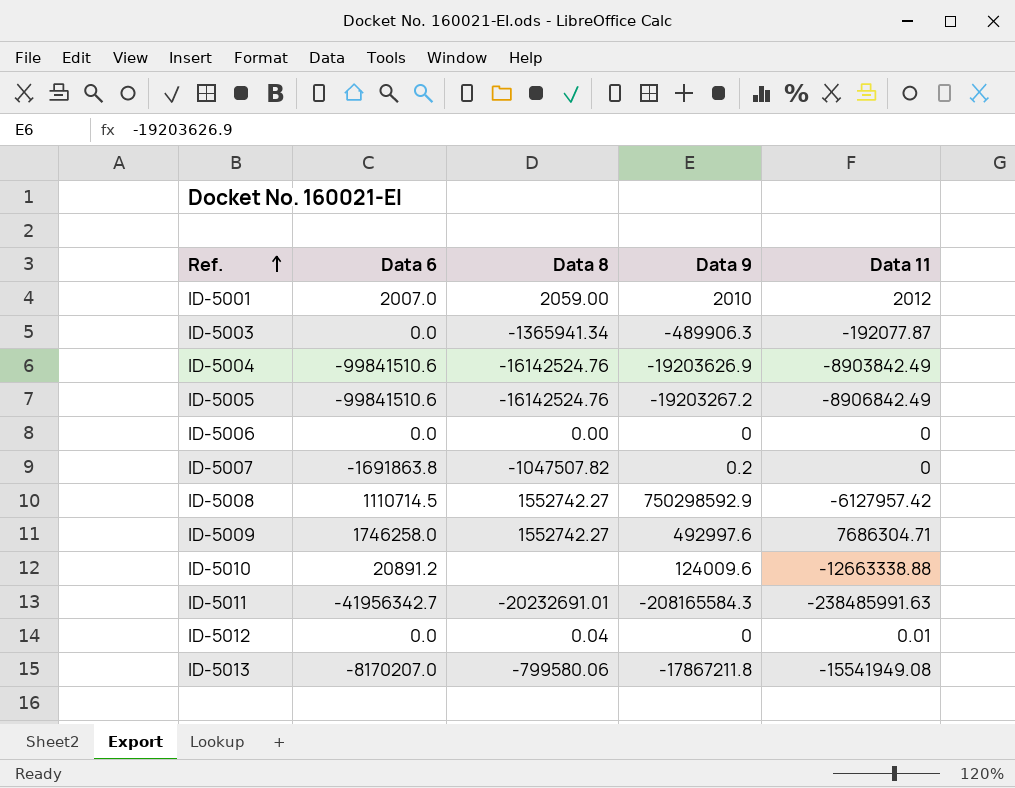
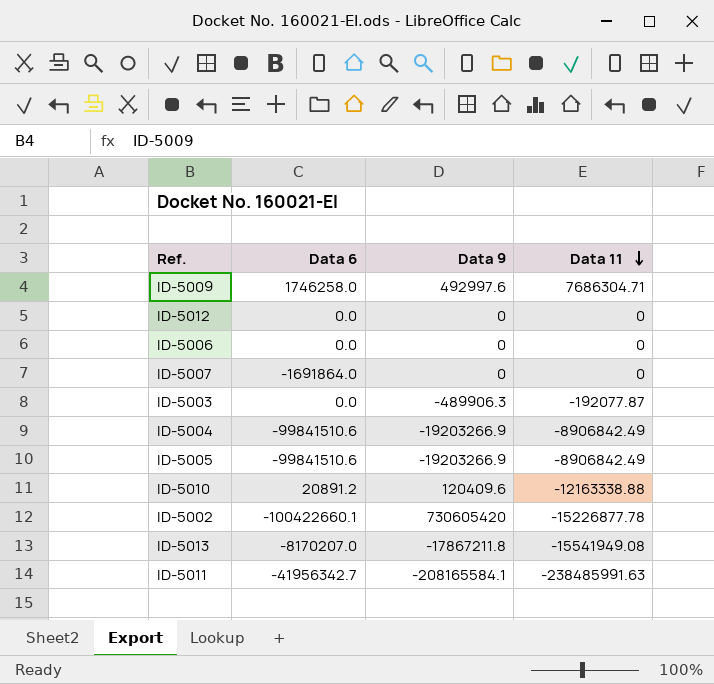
row order: Ref. ascending -> Data 11 descending
column Data 8 | position: 3 -> none
row ID-5001: 2007.0 | 2059.00 | 2010 | 2012 -> none
row ID-5008: 1110714.5 | 1552742.27 | 750298592.9 | -6127957.42 -> none
ID-5012 | Data 11: 0.01 -> 0
ID-5007 | Data 6: -1691863.8 -> -1691864.0
ID-5007 | Data 9: 0.2 -> 0
ID-5004 | Data 9: -19203626.9 -> -19203266.9
ID-5004 | Data 11: -8903842.49 -> -8906842.49
ID-5005 | Data 9: -19203267.2 -> -19203266.9
ID-5010 | Data 9: 124009.6 -> 120409.6
ID-5010 | Data 11: -12663338.88 -> -12163338.88
row ID-5002: none -> -100422660.1 | 730605420 | -15226877.78
ID-5011 | Data 9: -208165584.3 -> -208165584.1

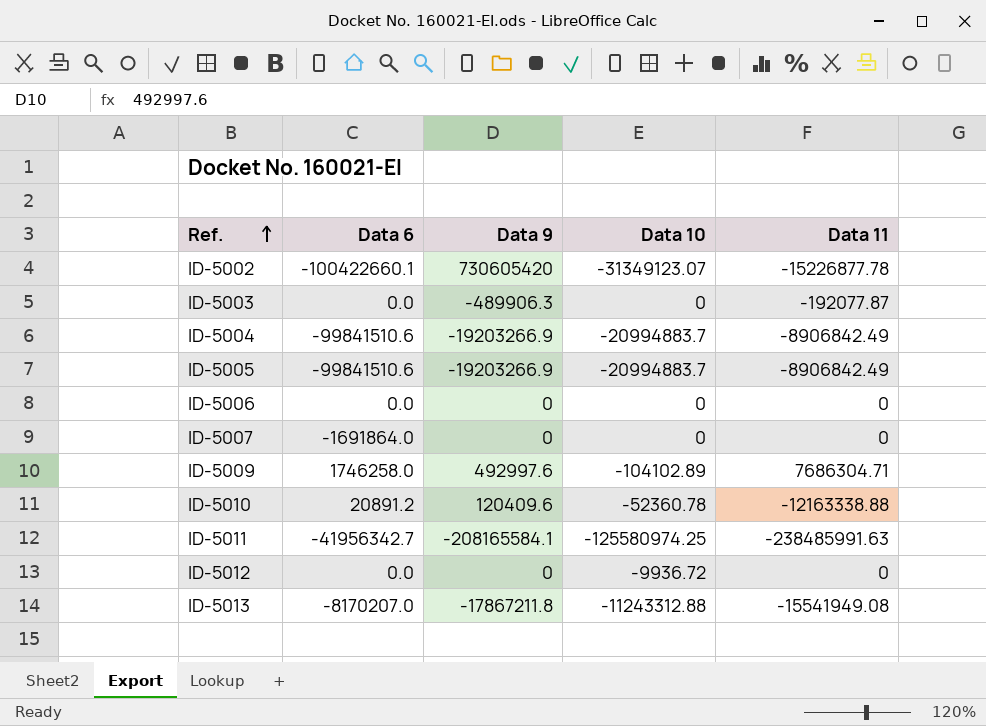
row order: Data 11 descending -> Ref. ascending
column Data 10 | position: none -> 4

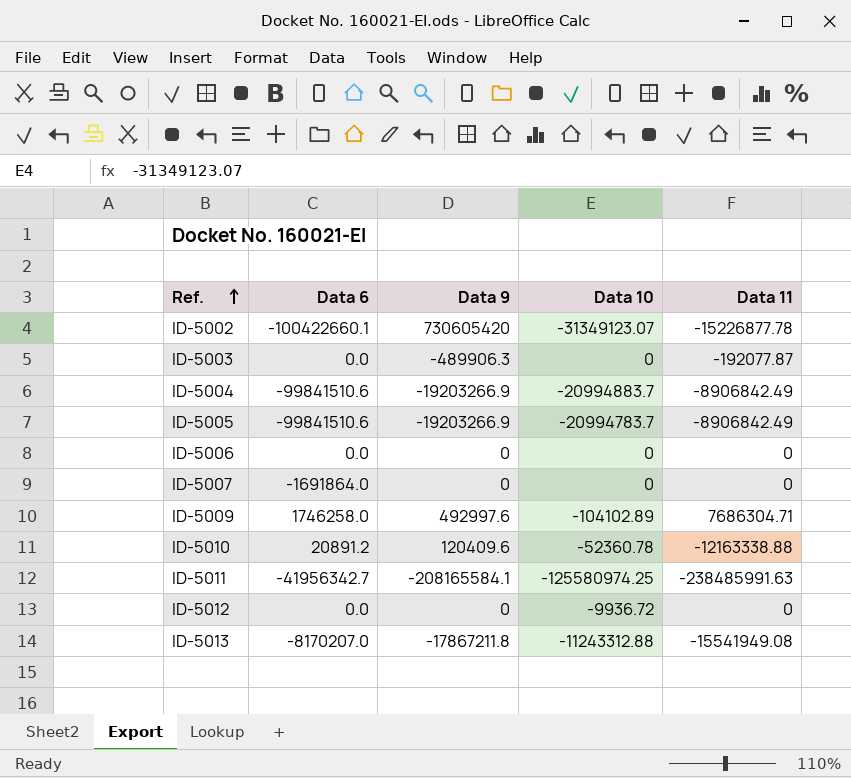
ID-5005 | Data 10: -20994883.7 -> -20994783.7

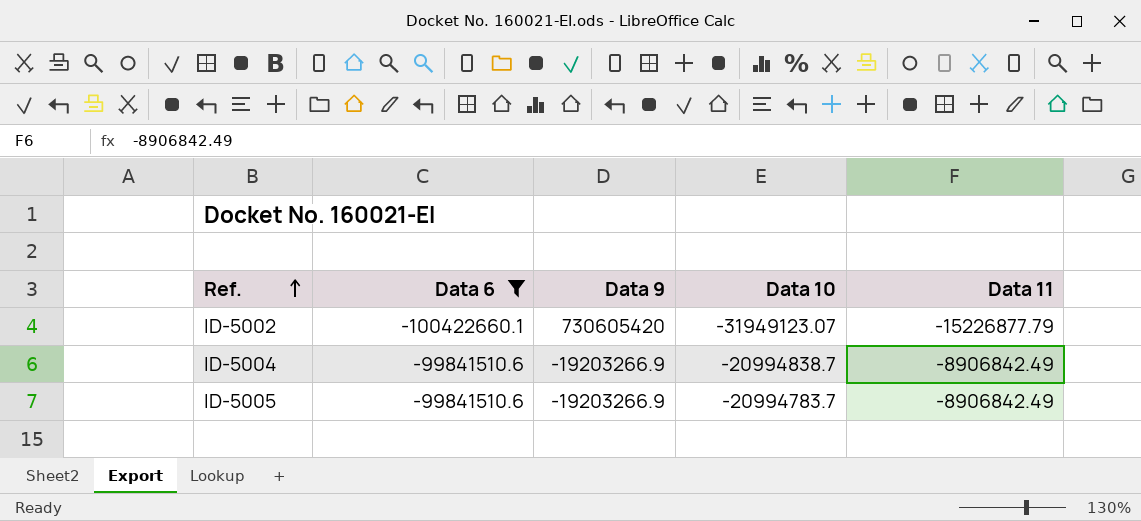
filter: none -> Data 6 <= -99841510.6
ID-5002 | Data 10: -31349123.07 -> -31949123.07
ID-5002 | Data 11: -15226877.78 -> -15226877.79
ID-5004 | Data 10: -20994883.7 -> -20994838.7

